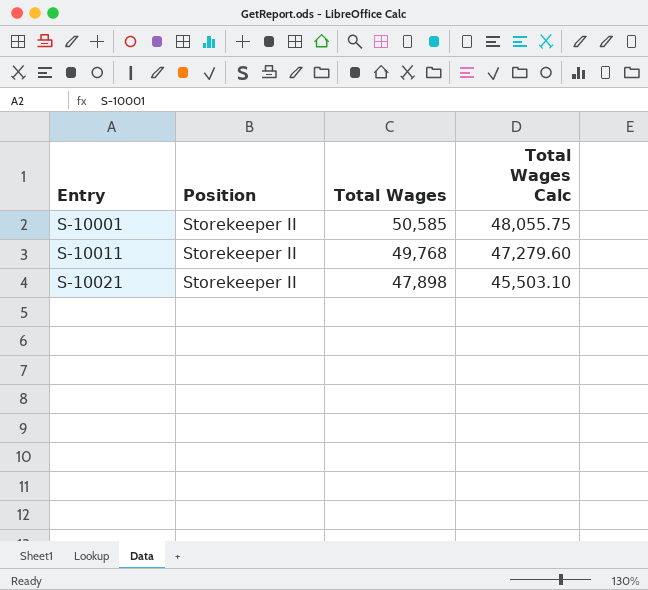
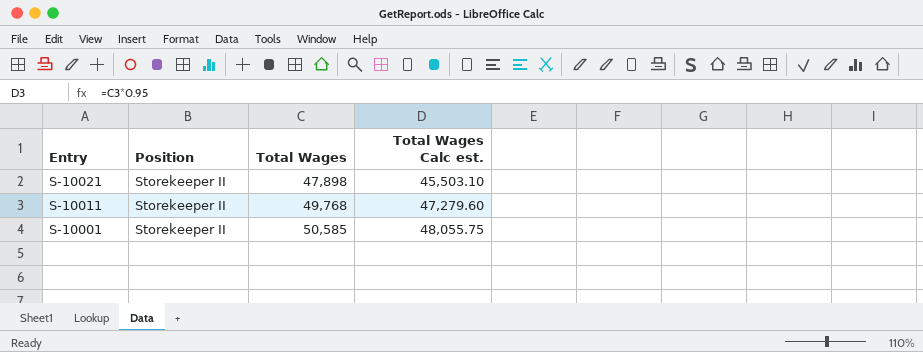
row order: Entry ascending -> Entry descending
column name: Total Wages Calc -> Total Wages Calc est.

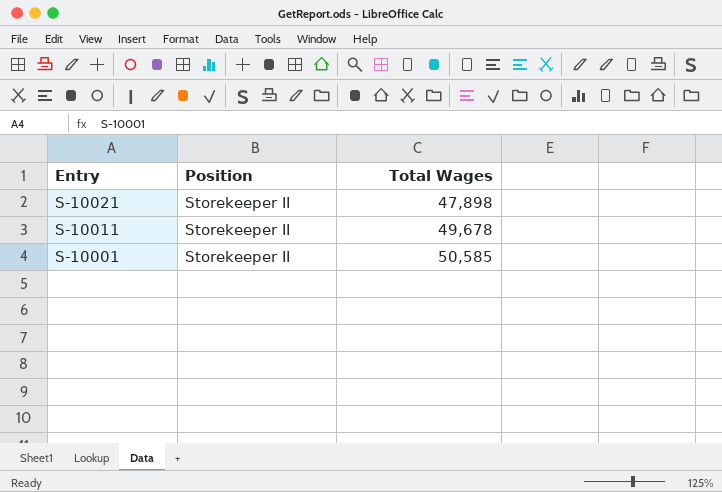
column Total Wages Calc est. | formula: [Total Wages] * 0.95 -> none
S-10011 | Total Wages: 49,768 -> 49,678

